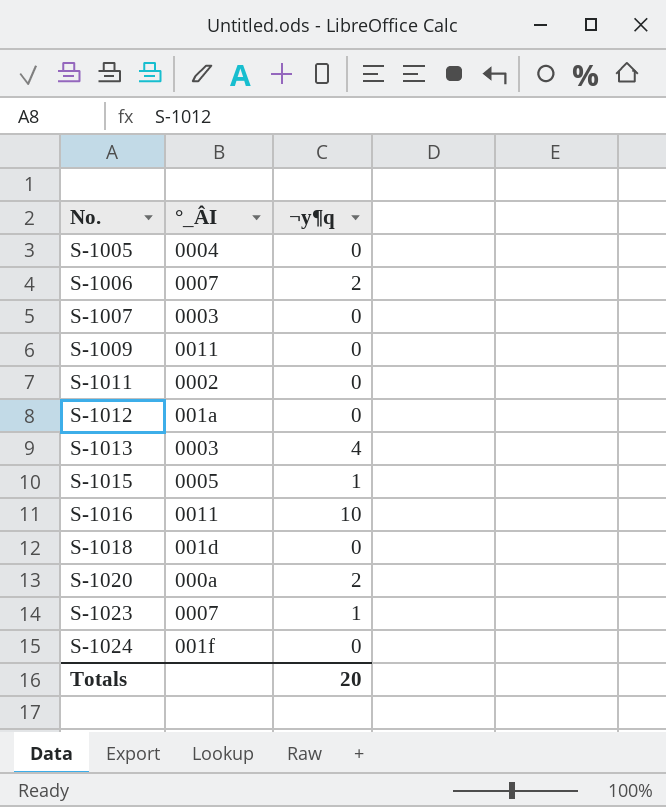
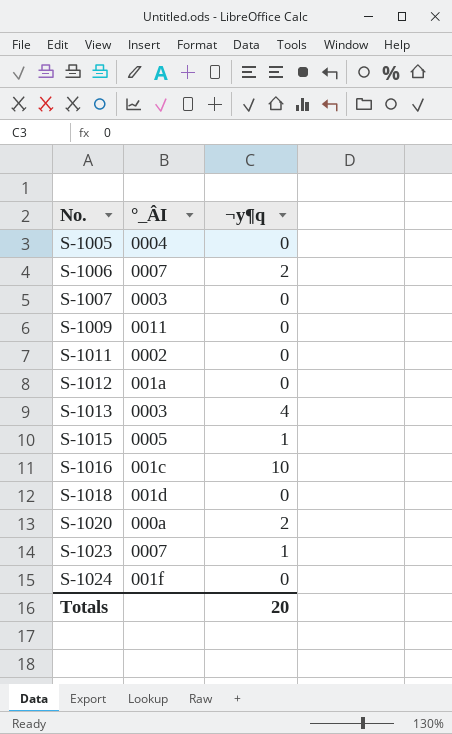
S-1016 | °_ÂI: 0011 -> 001c

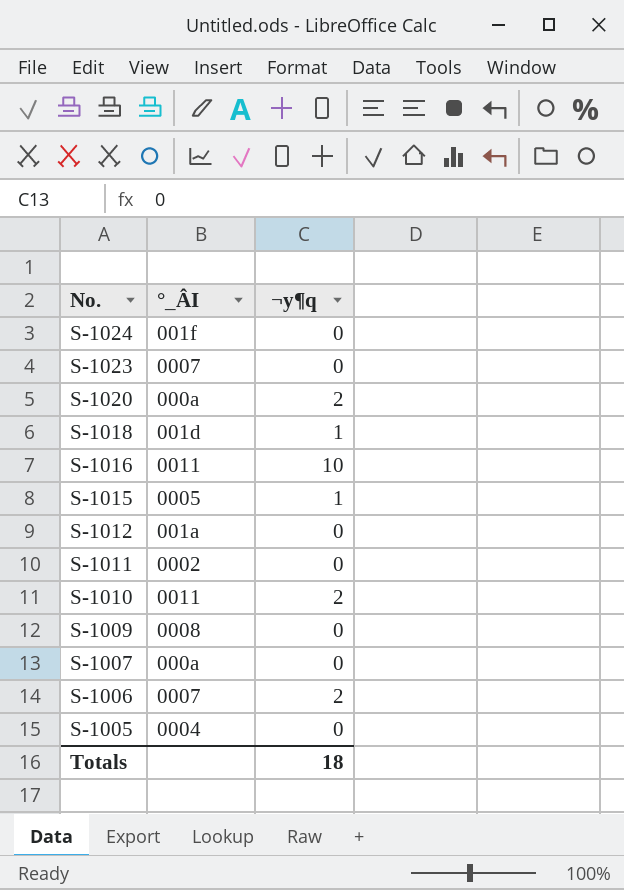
row order: No. ascending -> No. descending
row S-1013: 0003 | 4 -> none
S-1023 | ¬y¶q: 1 -> 0
S-1018 | ¬y¶q: 0 -> 1
S-1016 | °_ÂI: 001c -> 0011
row S-1010: none -> 0011 | 2
S-1009 | °_ÂI: 0011 -> 0008
S-1007 | °_ÂI: 0003 -> 000a
Totals | ¬y¶q: 20 -> 18

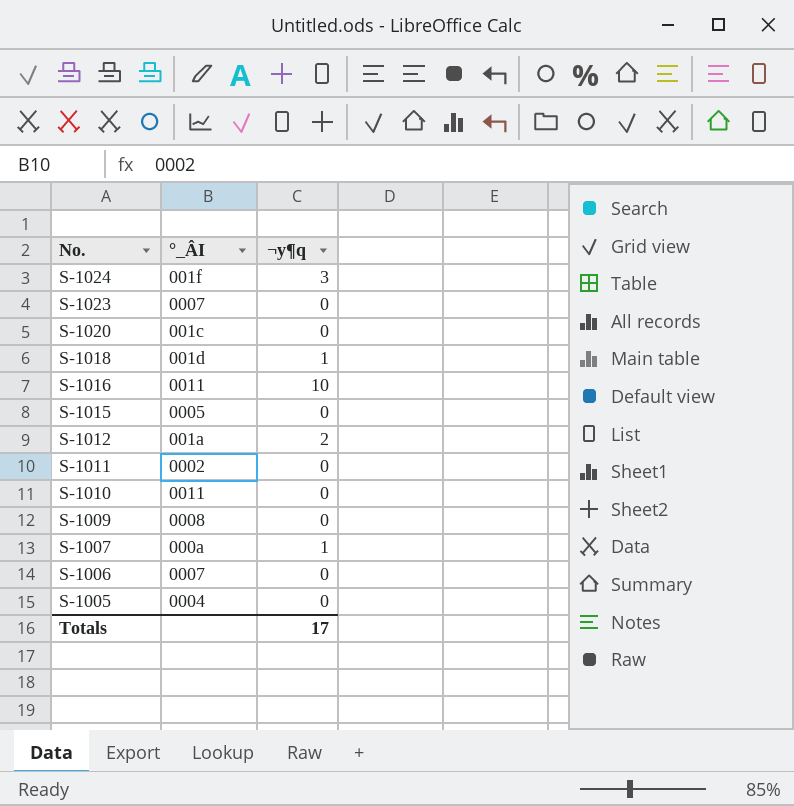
S-1024 | ¬y¶q: 0 -> 3
S-1020 | °_ÂI: 000a -> 001c
S-1020 | ¬y¶q: 2 -> 0
S-1015 | ¬y¶q: 1 -> 0
S-1012 | ¬y¶q: 0 -> 2
S-1010 | ¬y¶q: 2 -> 0
S-1007 | ¬y¶q: 0 -> 1
S-1006 | ¬y¶q: 2 -> 0
Totals | ¬y¶q: 18 -> 17

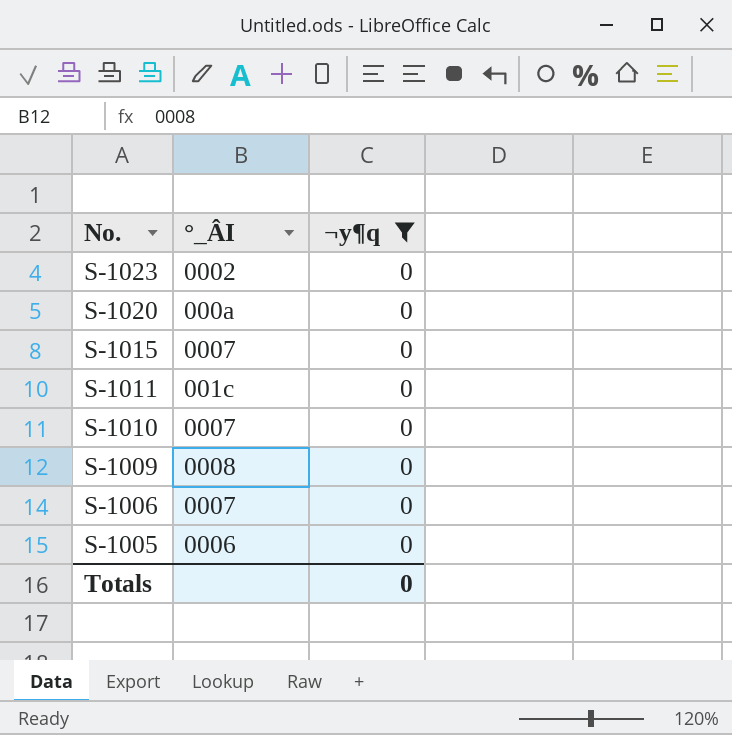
filter: none -> ¬y¶q = 0
S-1023 | °_ÂI: 0007 -> 0002
S-1020 | °_ÂI: 001c -> 000a
S-1015 | °_ÂI: 0005 -> 0007
S-1011 | °_ÂI: 0002 -> 001c
S-1010 | °_ÂI: 0011 -> 0007
S-1005 | °_ÂI: 0004 -> 0006
Totals | ¬y¶q: 17 -> 0

